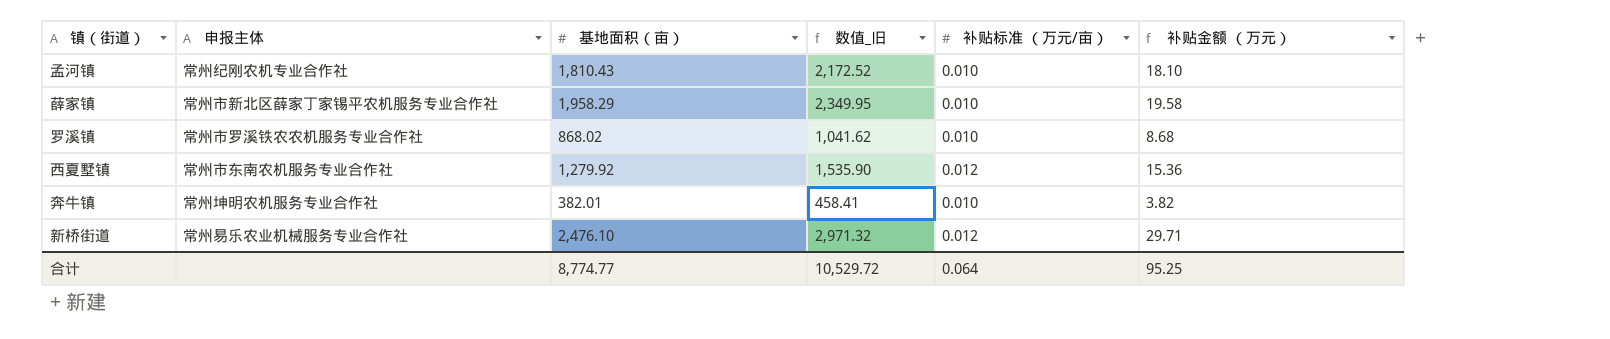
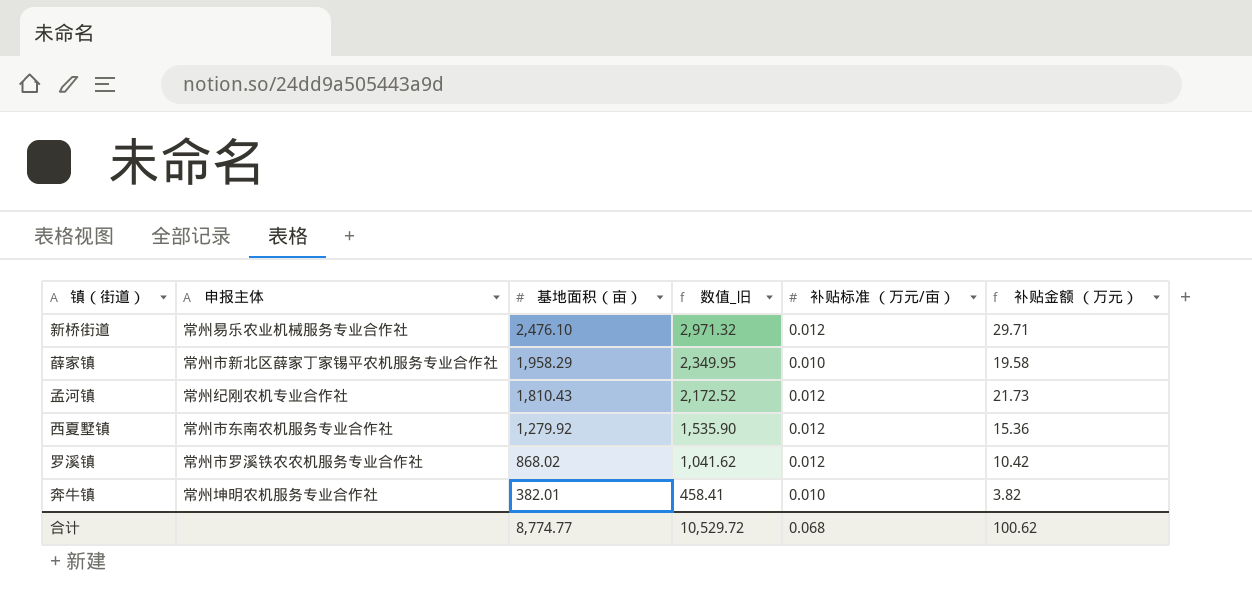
row order: none -> 基地面积（亩） descending
孟河镇 | 补贴标准 （万元/亩）: 0.010 -> 0.012
孟河镇 | 补贴金额 （万元）: 18.10 -> 21.73
罗溪镇 | 补贴标准 （万元/亩）: 0.010 -> 0.012
罗溪镇 | 补贴金额 （万元）: 8.68 -> 10.42
合计 | 补贴标准 （万元/亩）: 0.064 -> 0.068
合计 | 补贴金额 （万元）: 95.25 -> 100.62

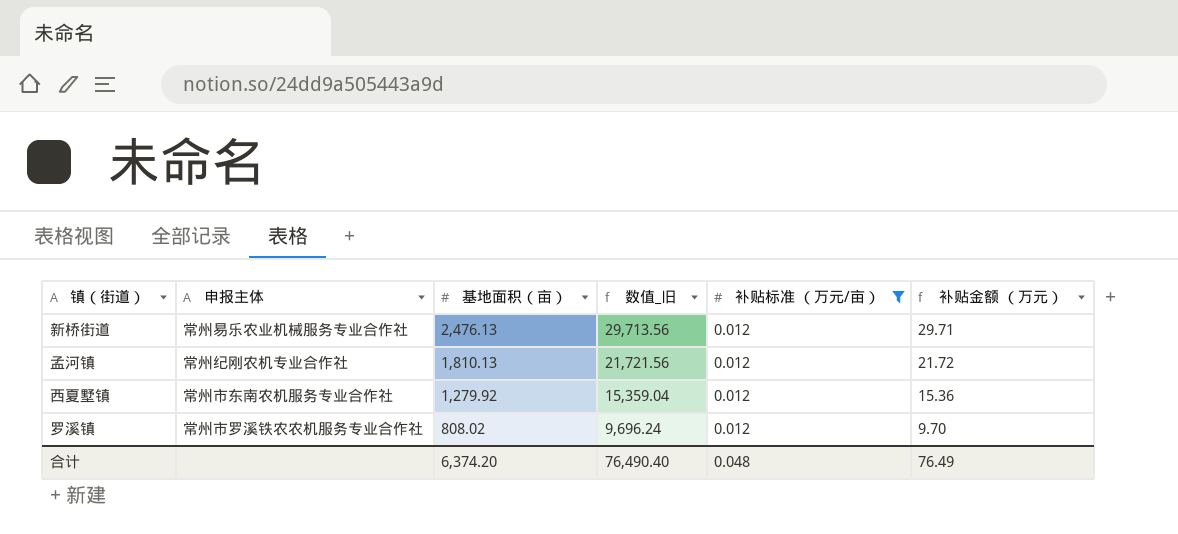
filter: none -> 补贴标准 （万元/亩） = 0.012
column 数值_旧 | formula: [基地面积（亩）] * 1.2 -> [基地面积（亩）] * 12
新桥街道 | 基地面积（亩）: 2,476.10 -> 2,476.13
孟河镇 | 基地面积（亩）: 1,810.43 -> 1,810.13
孟河镇 | 补贴金额 （万元）: 21.73 -> 21.72
罗溪镇 | 基地面积（亩）: 868.02 -> 808.02
罗溪镇 | 补贴金额 （万元）: 10.42 -> 9.70
合计 | 基地面积（亩）: 8,774.77 -> 6,374.20
合计 | 数值_旧: 10,529.72 -> 76,490.40
合计 | 补贴标准 （万元/亩）: 0.068 -> 0.048
合计 | 补贴金额 （万元）: 100.62 -> 76.49

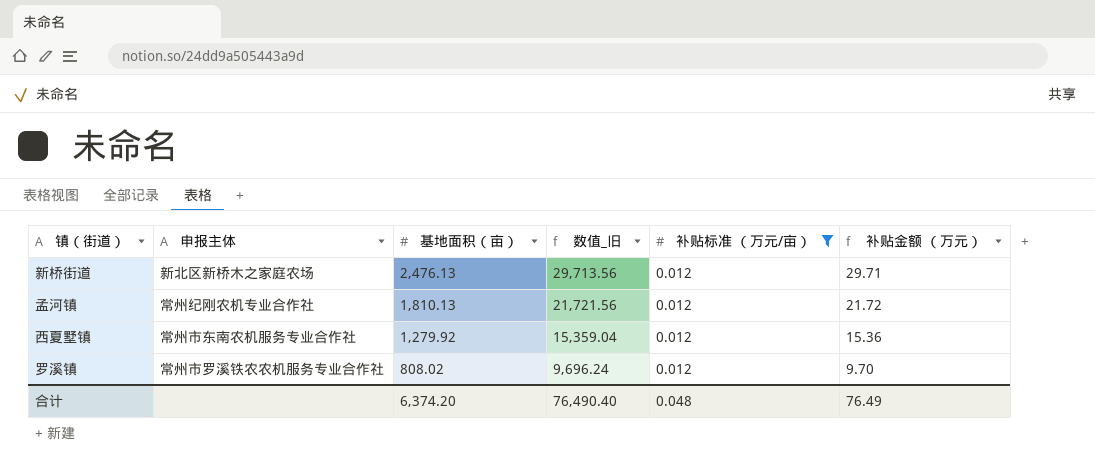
新桥街道 | 申报主体: 常州易乐农业机械服务专业合作社 -> 新北区新桥木之家庭农场

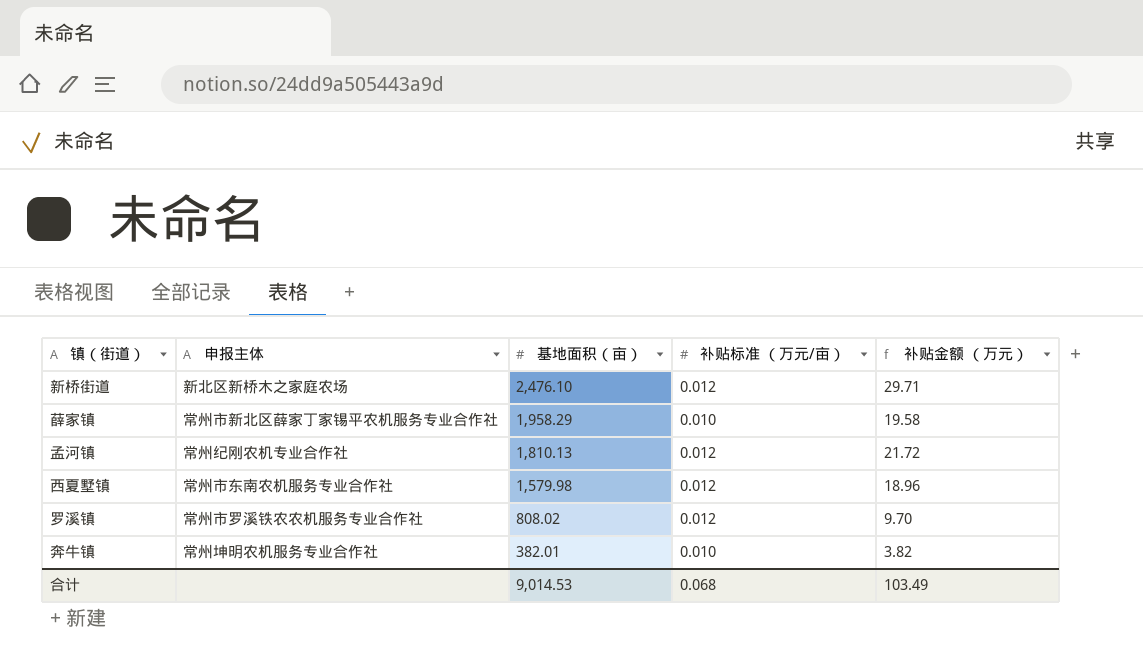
filter: 补贴标准 （万元/亩） = 0.012 -> none
column 数值_旧 | formula: [基地面积（亩）] * 12 -> none
新桥街道 | 基地面积（亩）: 2,476.13 -> 2,476.10
西夏墅镇 | 基地面积（亩）: 1,279.92 -> 1,579.98
西夏墅镇 | 补贴金额 （万元）: 15.36 -> 18.96
合计 | 基地面积（亩）: 6,374.20 -> 9,014.53
合计 | 补贴标准 （万元/亩）: 0.048 -> 0.068
合计 | 补贴金额 （万元）: 76.49 -> 103.49

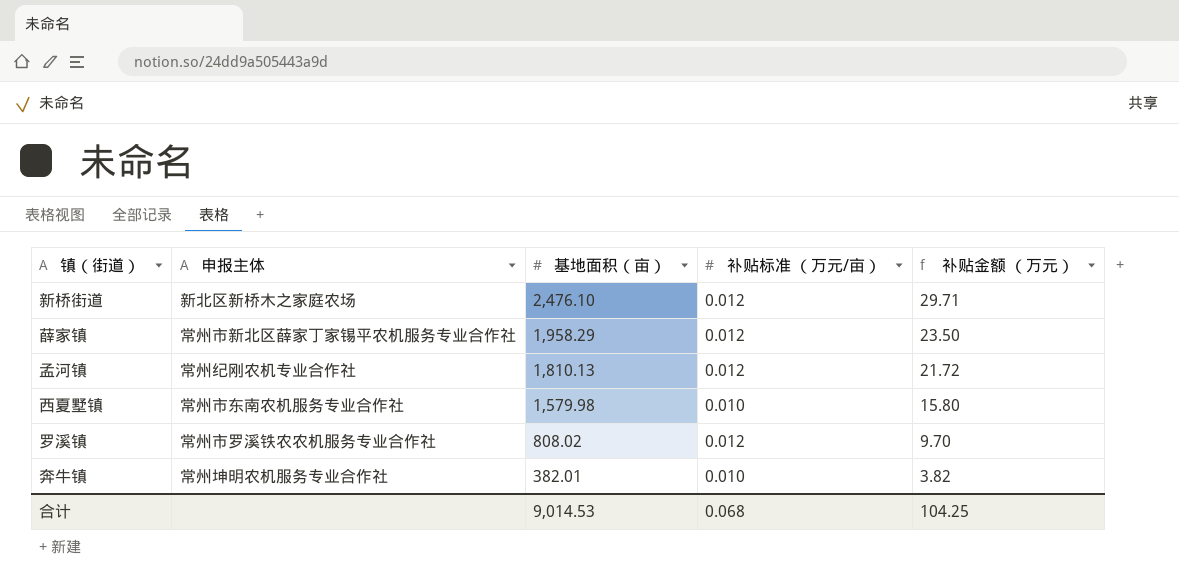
薛家镇 | 补贴标准 （万元/亩）: 0.010 -> 0.012
薛家镇 | 补贴金额 （万元）: 19.58 -> 23.50
西夏墅镇 | 补贴标准 （万元/亩）: 0.012 -> 0.010
西夏墅镇 | 补贴金额 （万元）: 18.96 -> 15.80
合计 | 补贴金额 （万元）: 103.49 -> 104.25

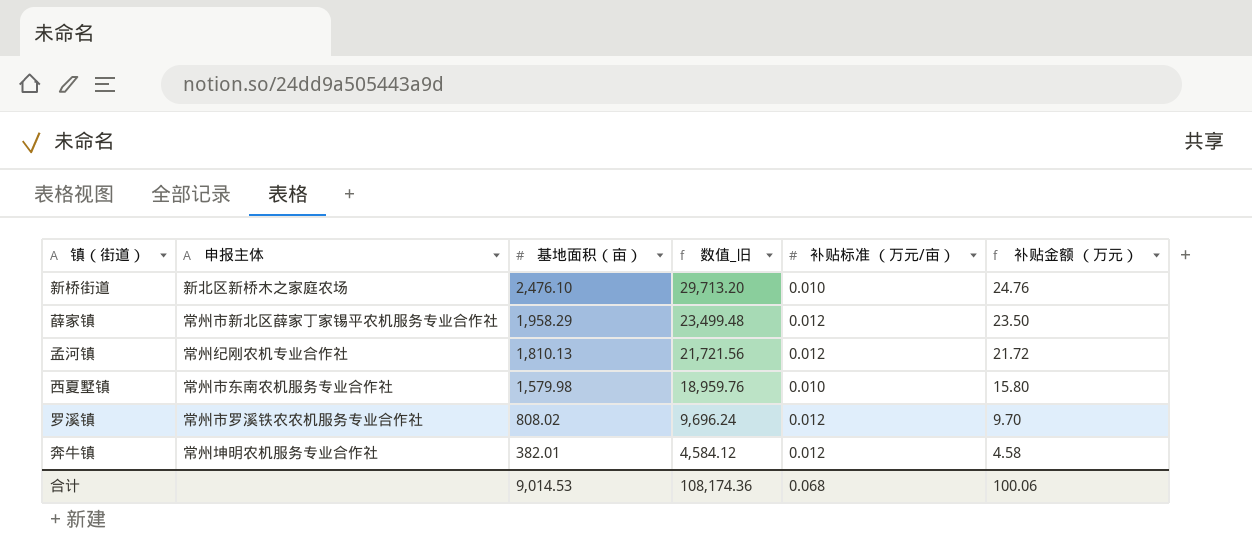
column 数值_旧 | formula: none -> [基地面积（亩）] * 12
新桥街道 | 补贴标准 （万元/亩）: 0.012 -> 0.010
新桥街道 | 补贴金额 （万元）: 29.71 -> 24.76
奔牛镇 | 补贴标准 （万元/亩）: 0.010 -> 0.012
奔牛镇 | 补贴金额 （万元）: 3.82 -> 4.58
合计 | 补贴金额 （万元）: 104.25 -> 100.06

